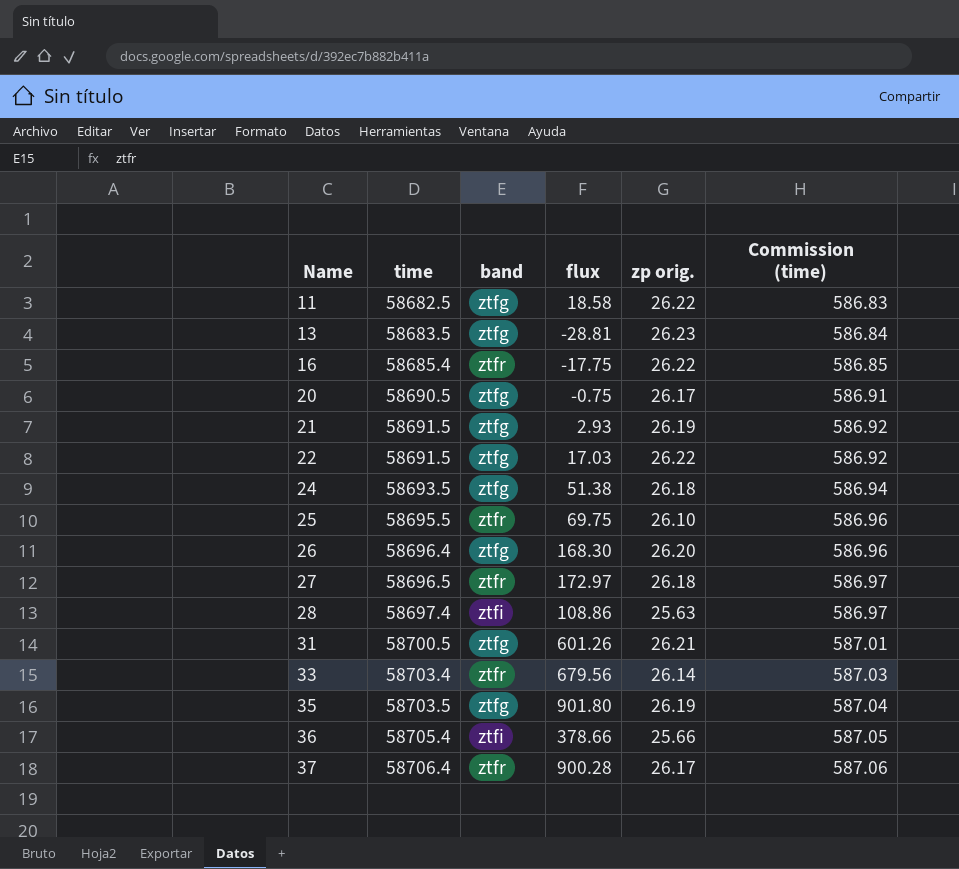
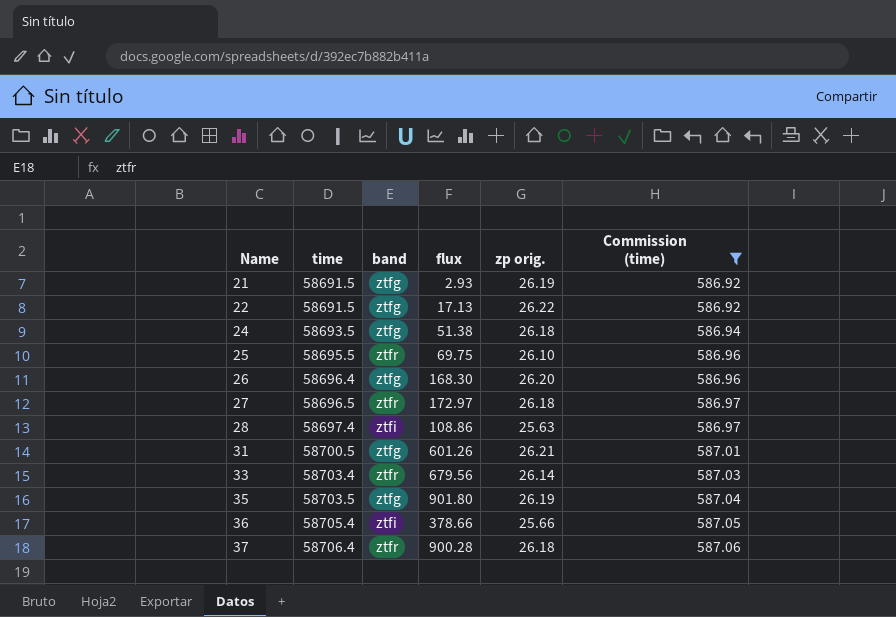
filter: none -> Commission (time) >= 586.92
22 | flux: 17.03 -> 17.13
37 | zp orig.: 26.17 -> 26.18

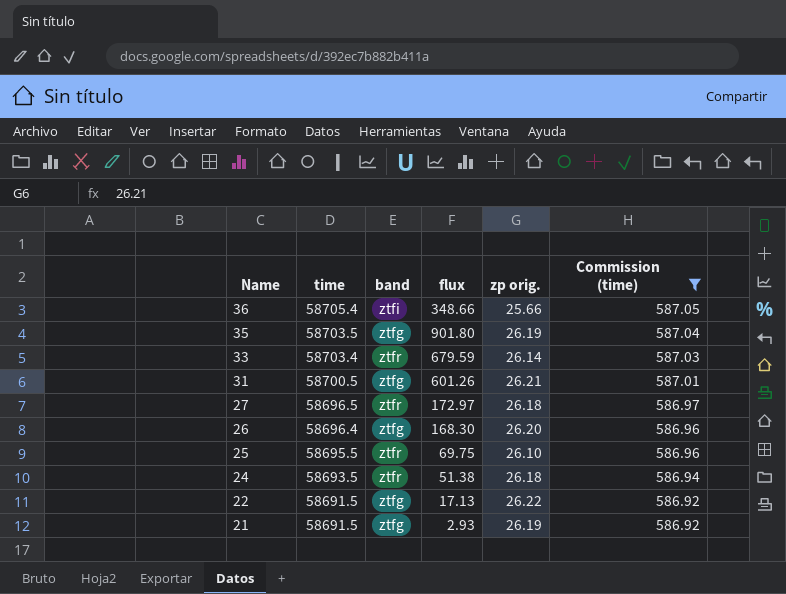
row order: Name ascending -> Name descending
row 28: 58697.4 | ztfi | 108.86 | 25.63 | 586.97 -> none
row 37: 58706.4 | ztfr | 900.28 | 26.18 | 587.06 -> none
36 | flux: 378.66 -> 348.66
33 | flux: 679.56 -> 679.59
24 | band: ztfg -> ztfr

